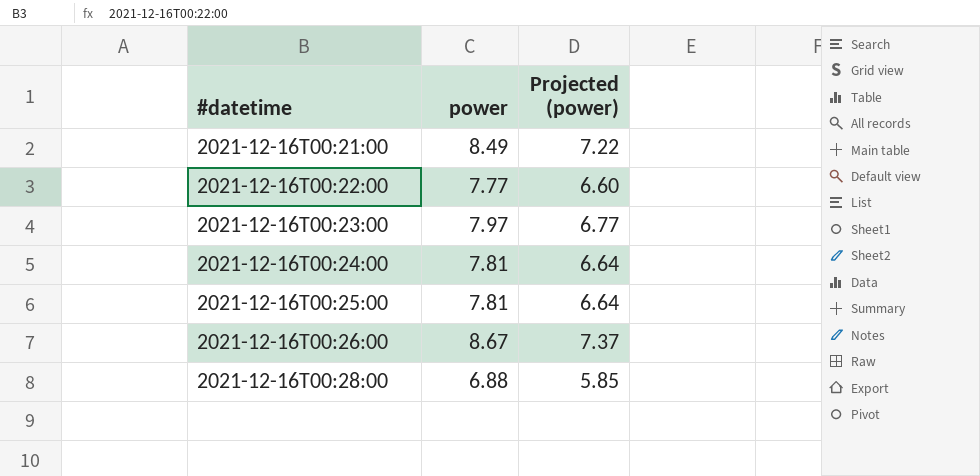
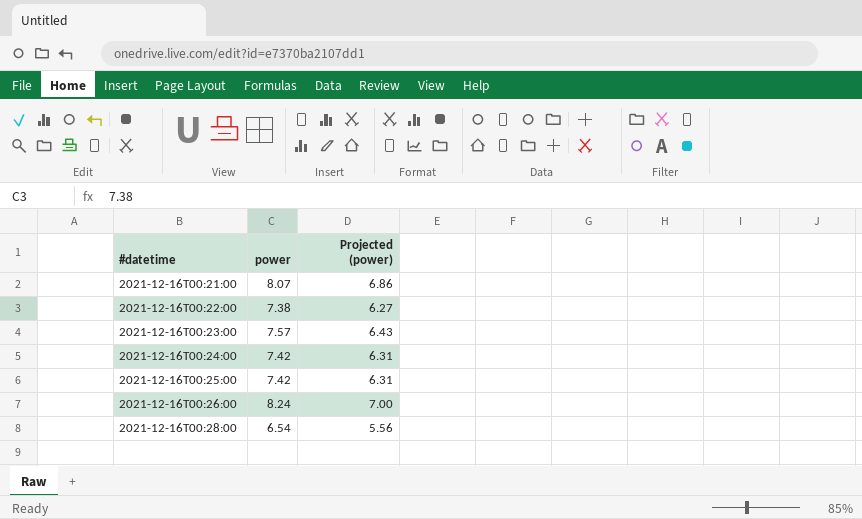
2021-12-16T00:21:00 | power: 8.49 -> 8.07
2021-12-16T00:21:00 | Projected (power): 7.22 -> 6.86
2021-12-16T00:22:00 | power: 7.77 -> 7.38
2021-12-16T00:22:00 | Projected (power): 6.60 -> 6.27
2021-12-16T00:23:00 | power: 7.97 -> 7.57
2021-12-16T00:23:00 | Projected (power): 6.77 -> 6.43
2021-12-16T00:24:00 | power: 7.81 -> 7.42
2021-12-16T00:24:00 | Projected (power): 6.64 -> 6.31
2021-12-16T00:25:00 | power: 7.81 -> 7.42
2021-12-16T00:25:00 | Projected (power): 6.64 -> 6.31
2021-12-16T00:26:00 | power: 8.67 -> 8.24
2021-12-16T00:26:00 | Projected (power): 7.37 -> 7.00
2021-12-16T00:28:00 | power: 6.88 -> 6.54
2021-12-16T00:28:00 | Projected (power): 5.85 -> 5.56

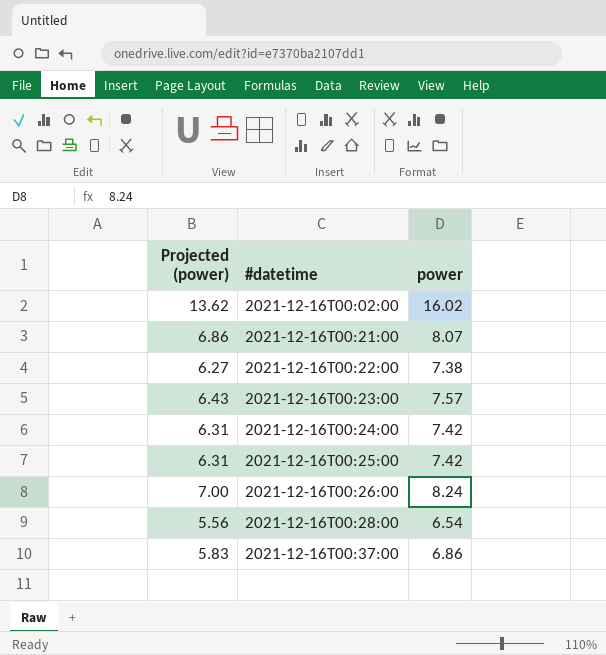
column Projected (power) | position: 3 -> 1
row 2021-12-16T00:02:00: none -> 13.62 | 16.02
row 2021-12-16T00:37:00: none -> 5.83 | 6.86

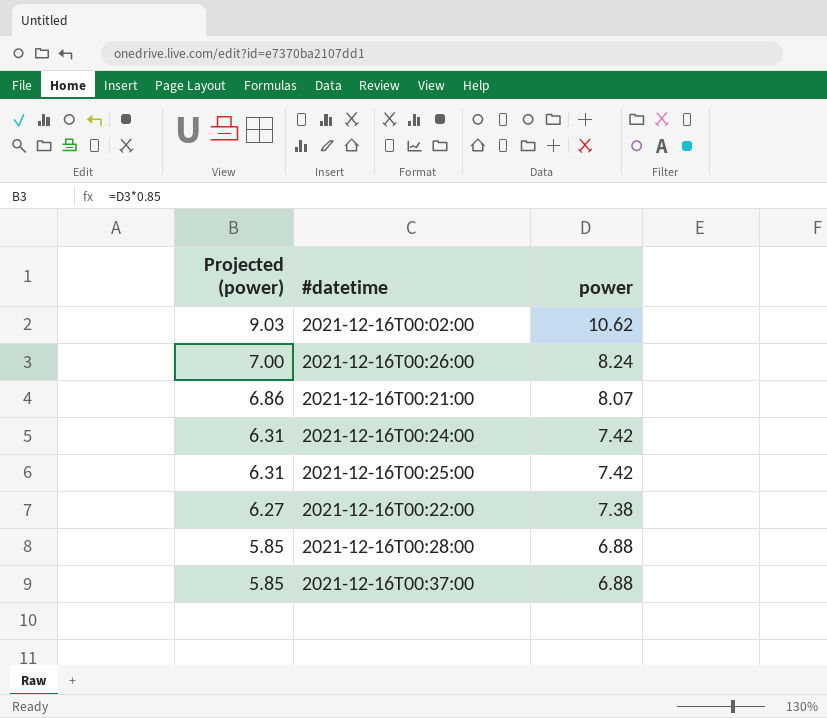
row order: #datetime ascending -> Projected (power) descending
row 2021-12-16T00:23:00: 6.43 | 7.57 -> none
2021-12-16T00:02:00 | Projected (power): 13.62 -> 9.03
2021-12-16T00:02:00 | power: 16.02 -> 10.62
2021-12-16T00:28:00 | Projected (power): 5.56 -> 5.85
2021-12-16T00:28:00 | power: 6.54 -> 6.88
2021-12-16T00:37:00 | Projected (power): 5.83 -> 5.85
2021-12-16T00:37:00 | power: 6.86 -> 6.88

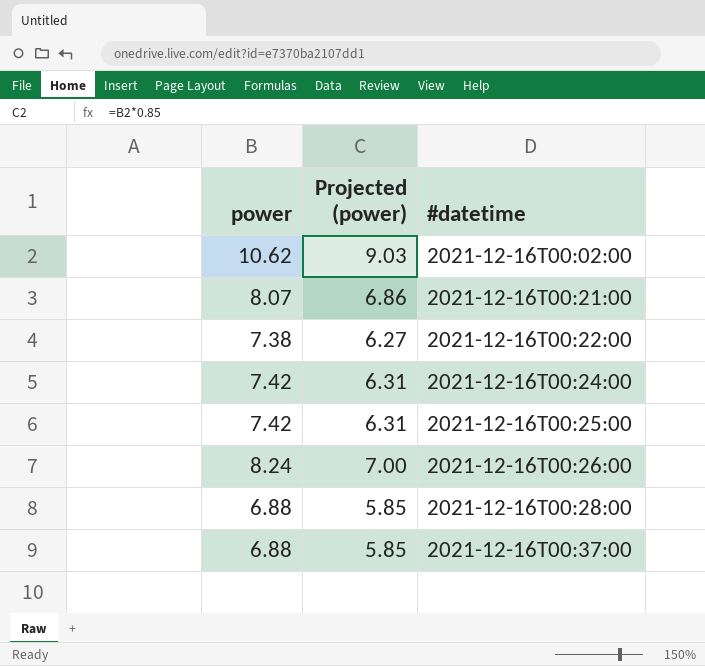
row order: Projected (power) descending -> #datetime ascending
column power | position: 3 -> 1

